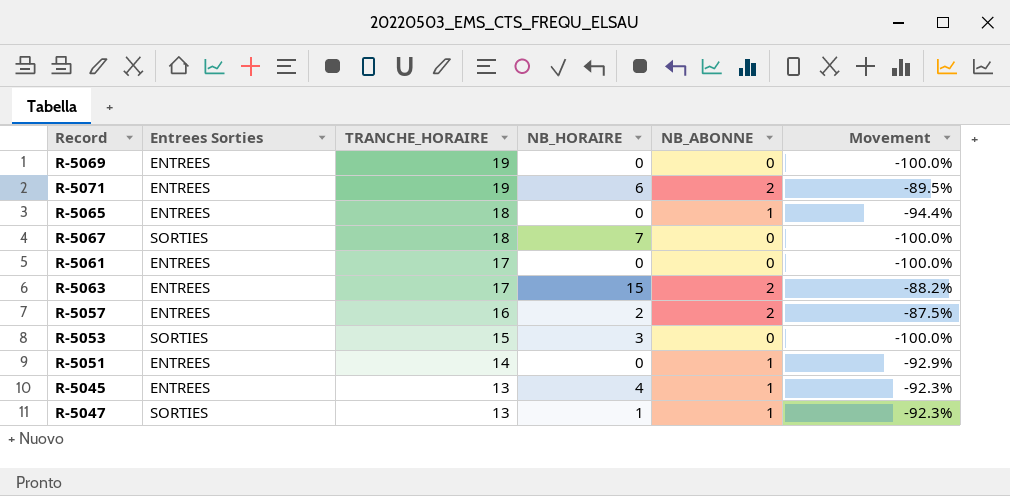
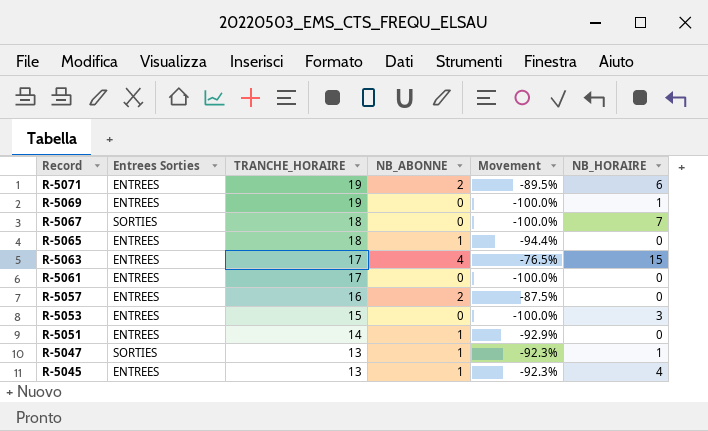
row order: TRANCHE_HORAIRE descending -> Record descending
column NB_HORAIRE | position: 4 -> 6
R-5069 | NB_HORAIRE: 0 -> 1
R-5063 | NB_ABONNE: 2 -> 4
R-5063 | Movement: -88.2% -> -76.5%
R-5057 | NB_HORAIRE: 2 -> 0
R-5053 | Entrees Sorties: SORTIES -> ENTREES

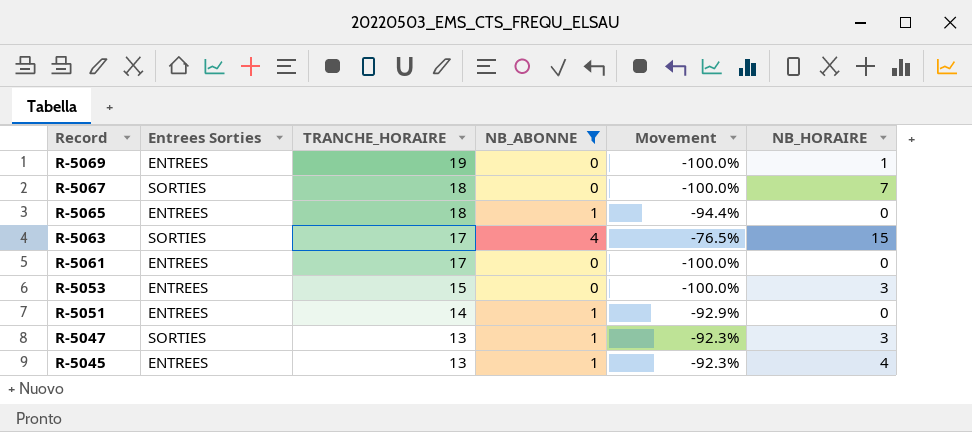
filter: none -> NB_ABONNE != 2
R-5063 | Entrees Sorties: ENTREES -> SORTIES
R-5047 | NB_HORAIRE: 1 -> 3

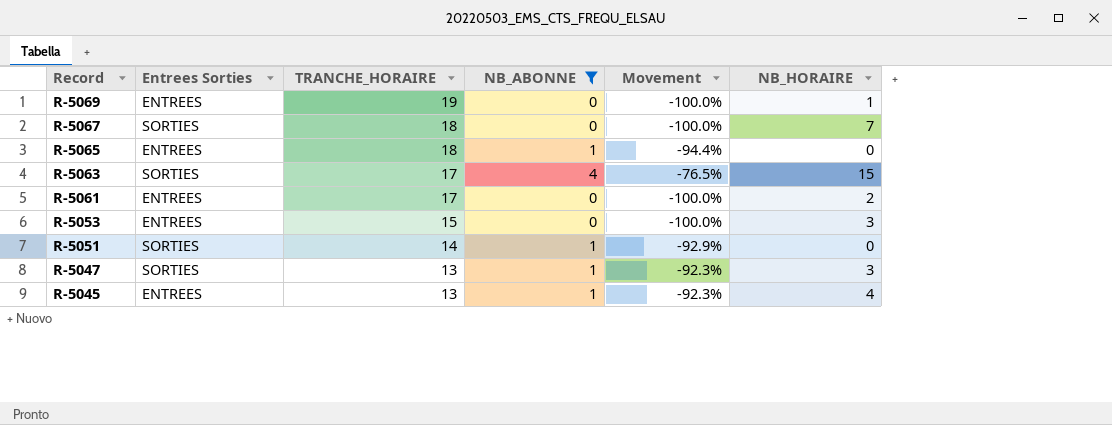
R-5061 | NB_HORAIRE: 0 -> 2
R-5051 | Entrees Sorties: ENTREES -> SORTIES

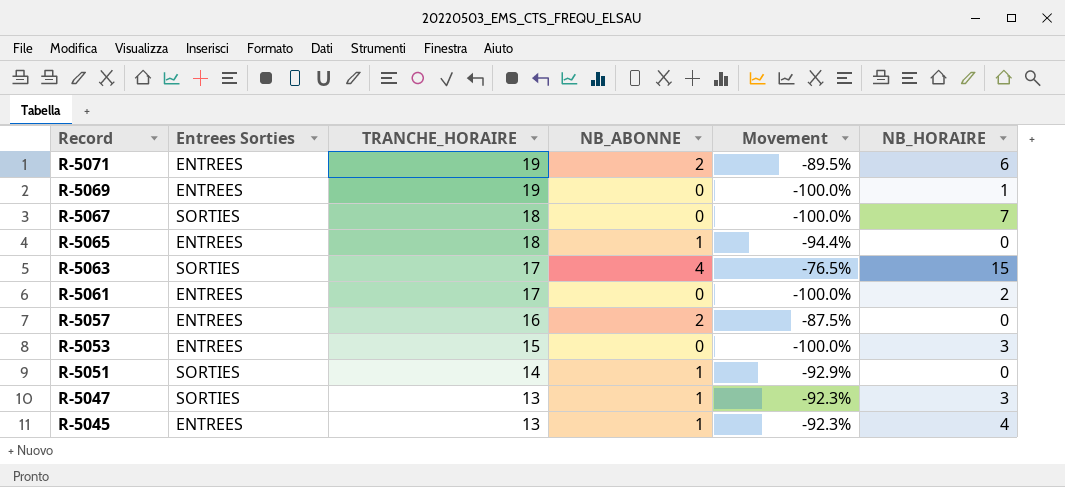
filter: NB_ABONNE != 2 -> none

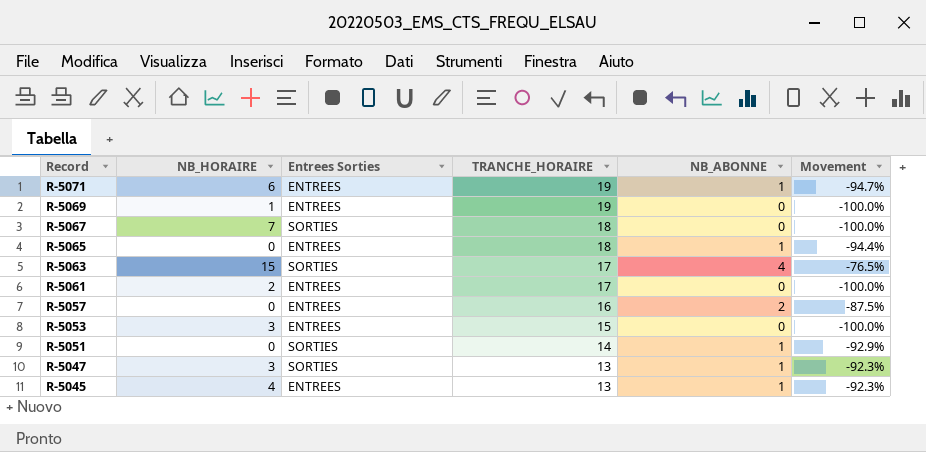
column NB_HORAIRE | position: 6 -> 2
R-5071 | NB_ABONNE: 2 -> 1
R-5071 | Movement: -89.5% -> -94.7%

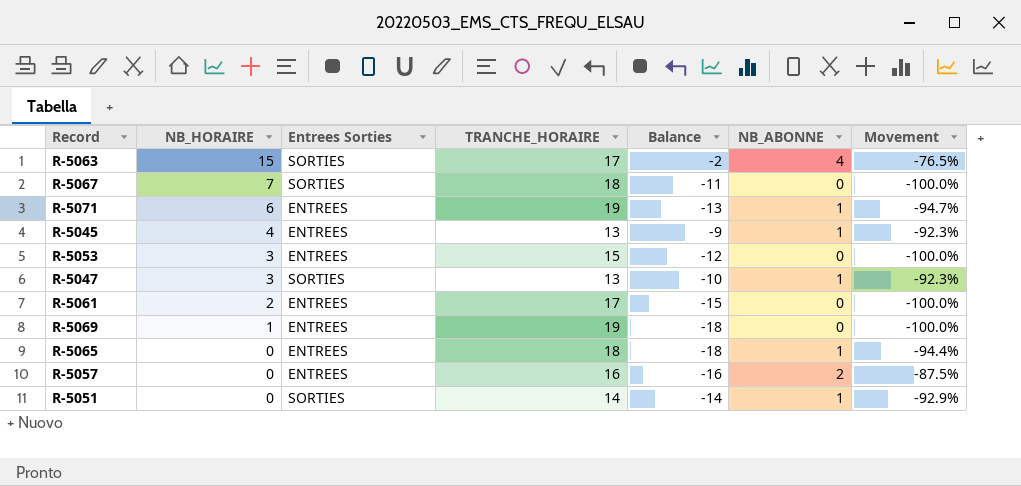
row order: Record descending -> NB_HORAIRE descending
column Balance | formula: none -> [NB_HORAIRE] - [TRANCHE_HORAIRE]

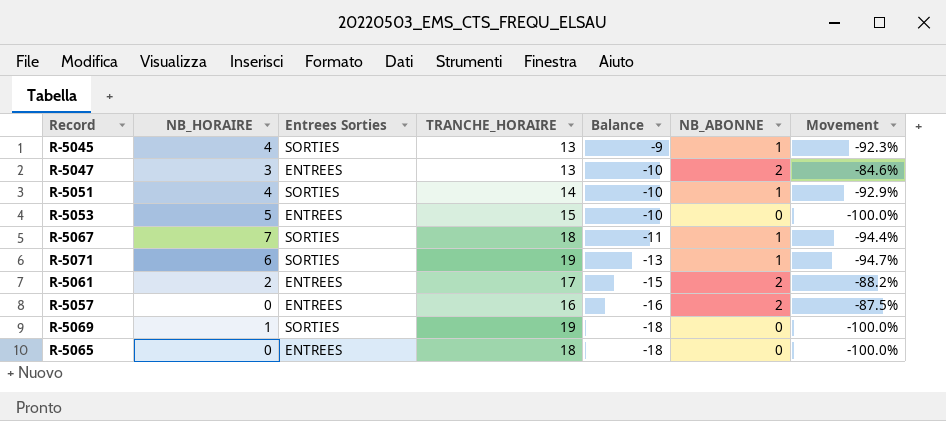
row order: NB_HORAIRE descending -> Balance descending
row R-5063: 15 | SORTIES | 17 | -2 | 4 | -76.5% -> none
R-5045 | Entrees Sorties: ENTREES -> SORTIES
R-5047 | Entrees Sorties: SORTIES -> ENTREES
R-5047 | NB_ABONNE: 1 -> 2
R-5047 | Movement: -92.3% -> -84.6%
R-5051 | NB_HORAIRE: 0 -> 4
R-5051 | Balance: -14 -> -10
R-5053 | NB_HORAIRE: 3 -> 5
R-5053 | Balance: -12 -> -10
R-5067 | NB_ABONNE: 0 -> 1
R-5067 | Movement: -100.0% -> -94.4%
R-5071 | Entrees Sorties: ENTREES -> SORTIES
R-5061 | NB_ABONNE: 0 -> 2
R-5061 | Movement: -100.0% -> -88.2%
R-5069 | Entrees Sorties: ENTREES -> SORTIES
R-5065 | NB_ABONNE: 1 -> 0
R-5065 | Movement: -94.4% -> -100.0%

